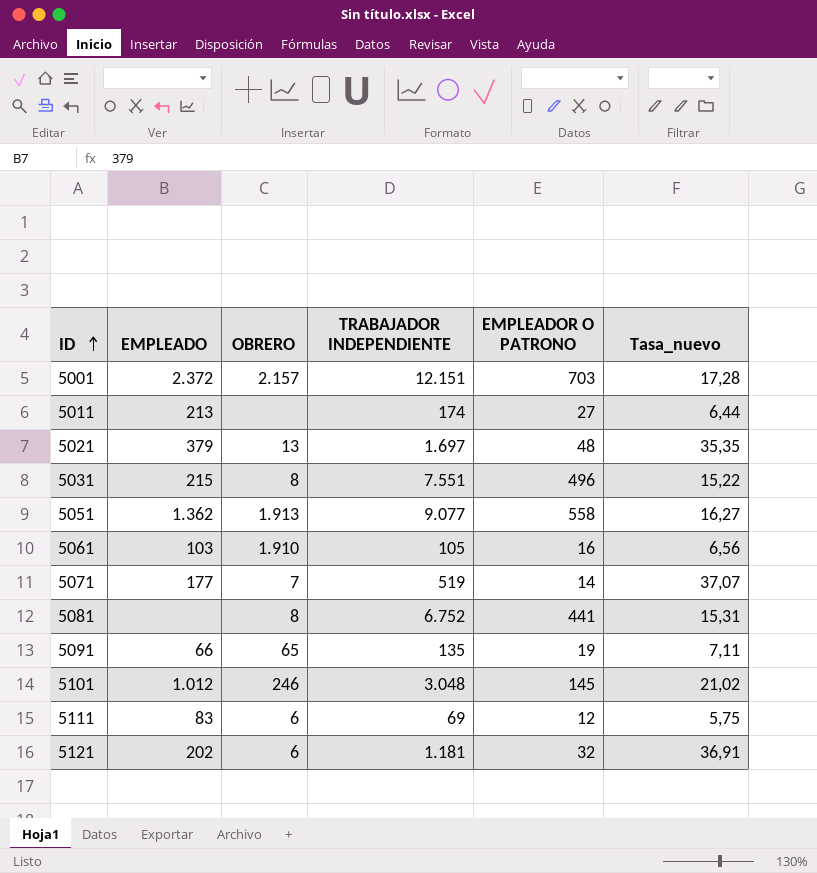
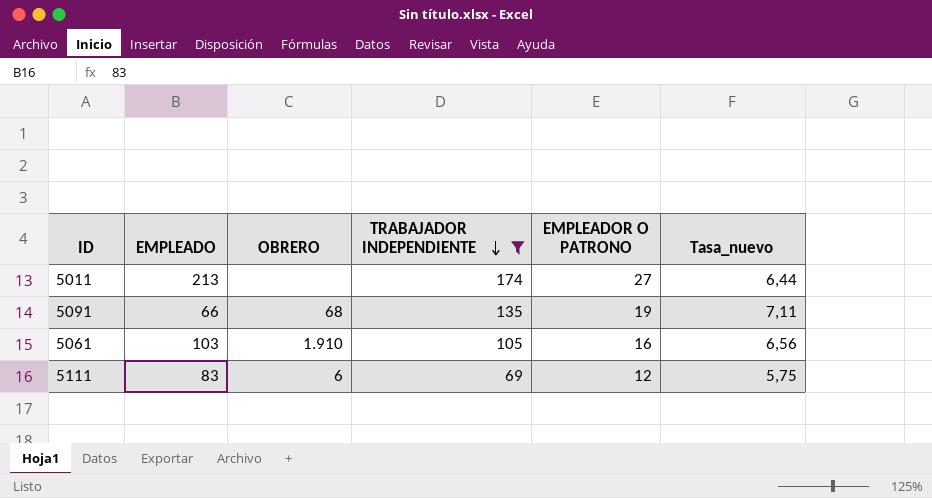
filter: none -> TRABAJADOR INDEPENDIENTE <= 174
row order: ID ascending -> TRABAJADOR INDEPENDIENTE descending
5091 | OBRERO: 65 -> 68

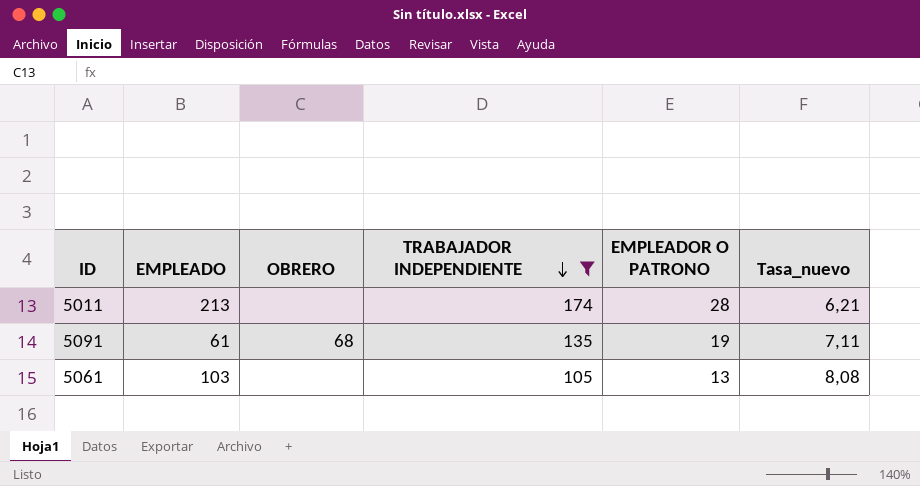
row 5111: 83 | 6 | 69 | 12 | 5,75 -> none
5011 | EMPLEADOR O PATRONO: 27 -> 28
5011 | Tasa_nuevo: 6,44 -> 6,21
5091 | EMPLEADO: 66 -> 61
5061 | OBRERO: 1.910 -> none
5061 | EMPLEADOR O PATRONO: 16 -> 13
5061 | Tasa_nuevo: 6,56 -> 8,08

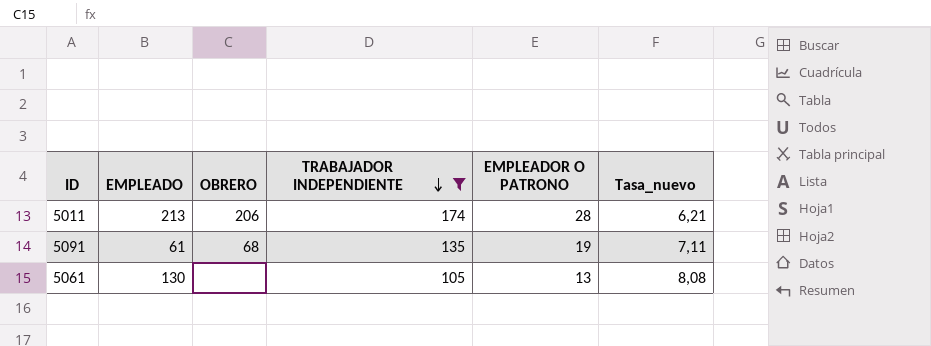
5011 | OBRERO: none -> 206
5061 | EMPLEADO: 103 -> 130

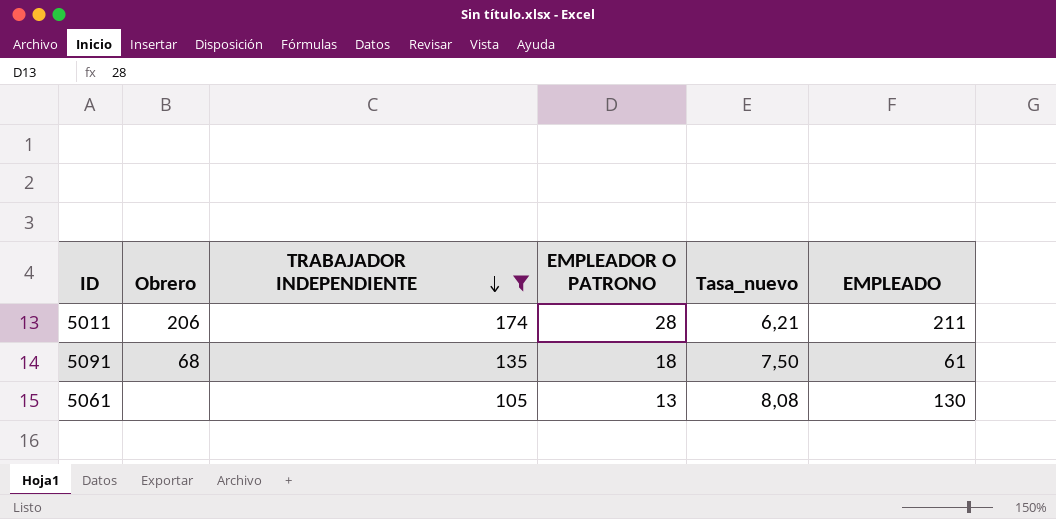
column name: OBRERO -> Obrero
column EMPLEADO | position: 2 -> 6
5011 | EMPLEADO: 213 -> 211
5091 | EMPLEADOR O PATRONO: 19 -> 18
5091 | Tasa_nuevo: 7,11 -> 7,50

